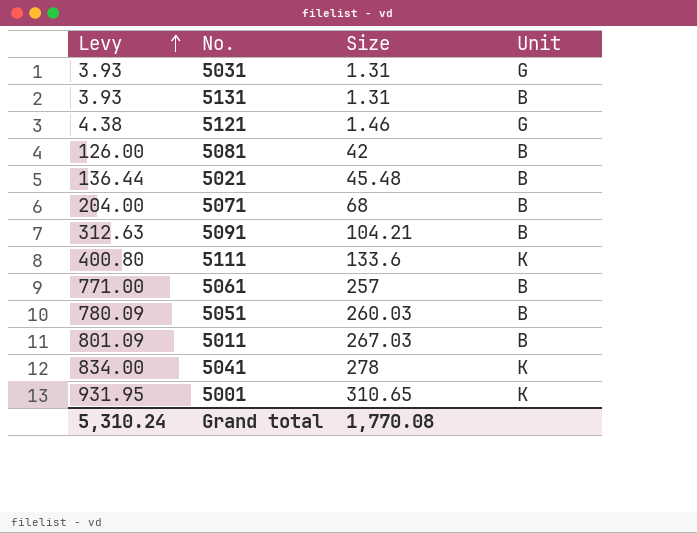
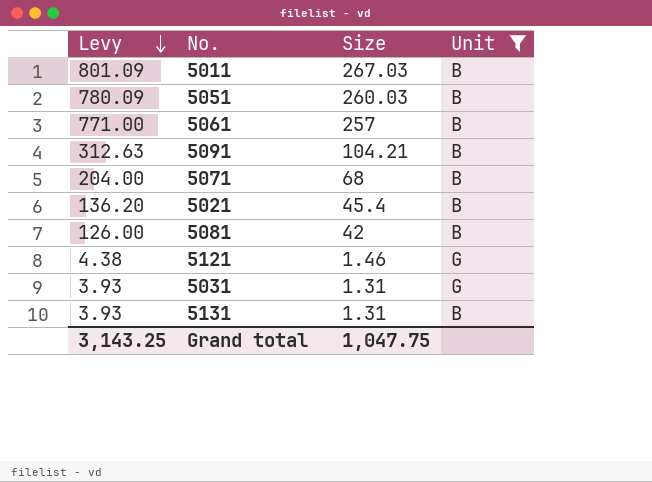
filter: none -> Unit != K
row order: Levy ascending -> Levy descending
5021 | Levy: 136.44 -> 136.20
5021 | Size: 45.48 -> 45.4
Grand total | Levy: 5,310.24 -> 3,143.25
Grand total | Size: 1,770.08 -> 1,047.75

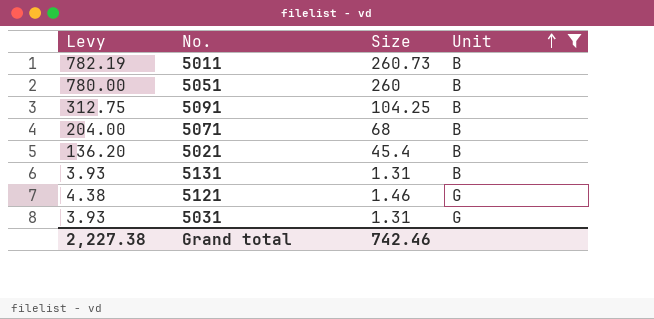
row order: Levy descending -> Unit ascending
row 5061: 771.00 | 257 | B -> none
row 5081: 126.00 | 42 | B -> none
5011 | Levy: 801.09 -> 782.19
5011 | Size: 267.03 -> 260.73
5051 | Levy: 780.09 -> 780.00
5051 | Size: 260.03 -> 260
5091 | Levy: 312.63 -> 312.75
5091 | Size: 104.21 -> 104.25
Grand total | Levy: 3,143.25 -> 2,227.38
Grand total | Size: 1,047.75 -> 742.46

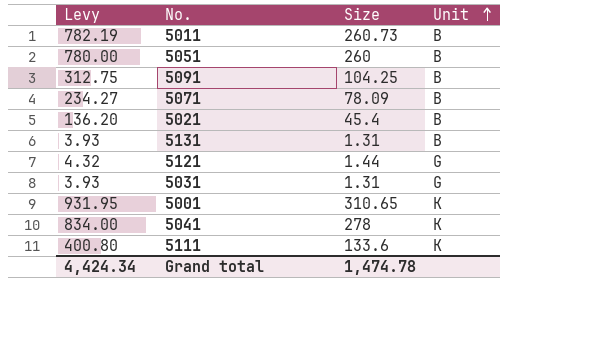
filter: Unit != K -> none
5071 | Levy: 204.00 -> 234.27
5071 | Size: 68 -> 78.09
5121 | Levy: 4.38 -> 4.32
5121 | Size: 1.46 -> 1.44
Grand total | Levy: 2,227.38 -> 4,424.34
Grand total | Size: 742.46 -> 1,474.78

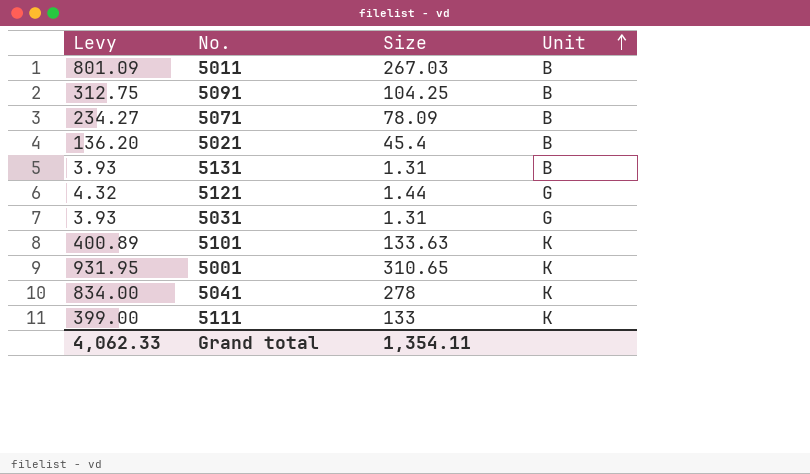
row 5051: 780.00 | 260 | B -> none
5011 | Levy: 782.19 -> 801.09
5011 | Size: 260.73 -> 267.03
row 5101: none -> 400.89 | 133.63 | K
5111 | Levy: 400.80 -> 399.00
5111 | Size: 133.6 -> 133
Grand total | Levy: 4,424.34 -> 4,062.33
Grand total | Size: 1,474.78 -> 1,354.11

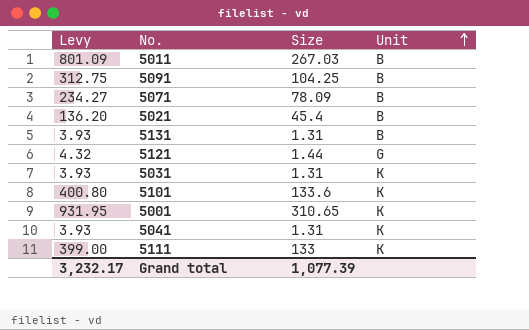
5031 | Unit: G -> K
5101 | Levy: 400.89 -> 400.80
5101 | Size: 133.63 -> 133.6
5041 | Levy: 834.00 -> 3.93
5041 | Size: 278 -> 1.31
Grand total | Levy: 4,062.33 -> 3,232.17
Grand total | Size: 1,354.11 -> 1,077.39

